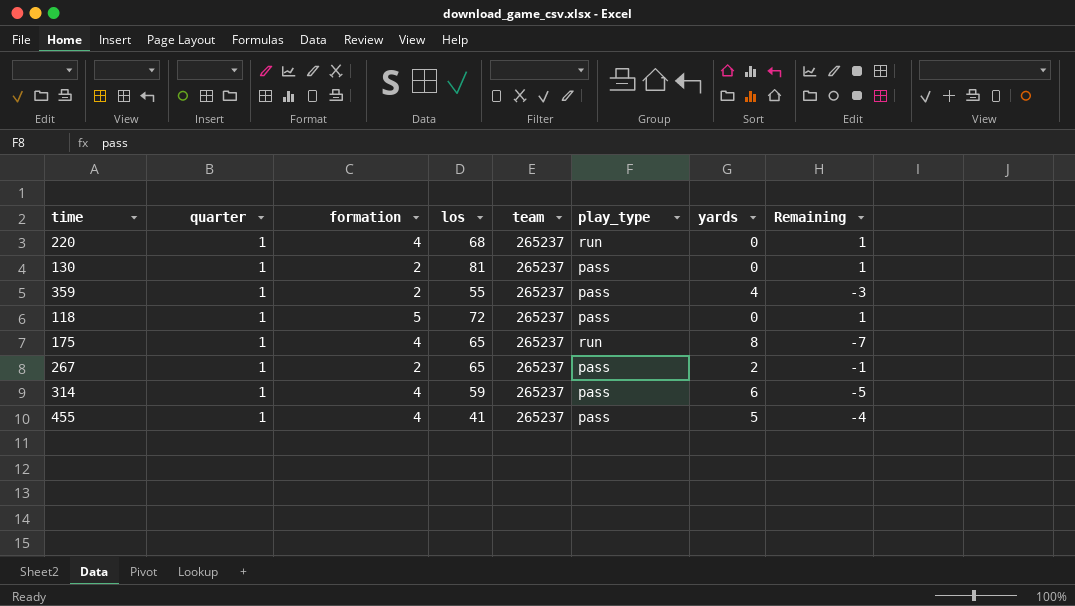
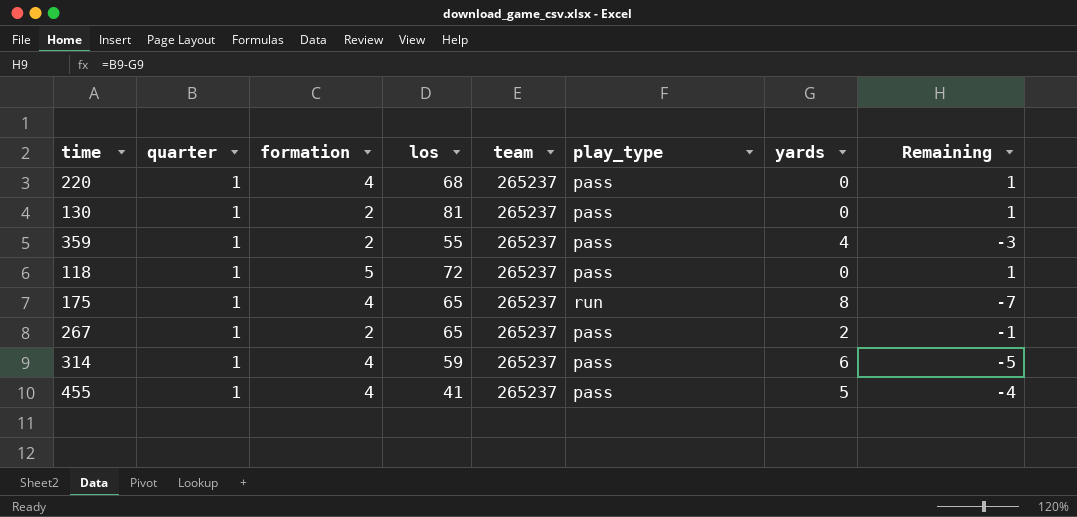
220 | play_type: run -> pass

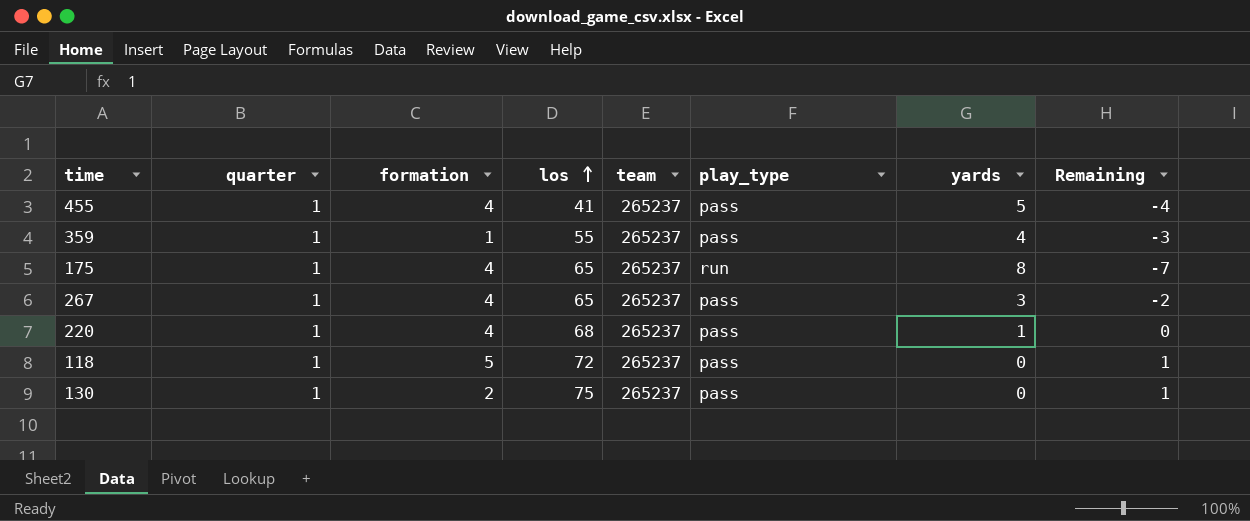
row order: none -> los ascending
row 314: 1 | 4 | 59 | 265237 | pass | 6 | -5 -> none
359 | formation: 2 -> 1
267 | formation: 2 -> 4
267 | yards: 2 -> 3
267 | Remaining: -1 -> -2
220 | yards: 0 -> 1
220 | Remaining: 1 -> 0
130 | los: 81 -> 75

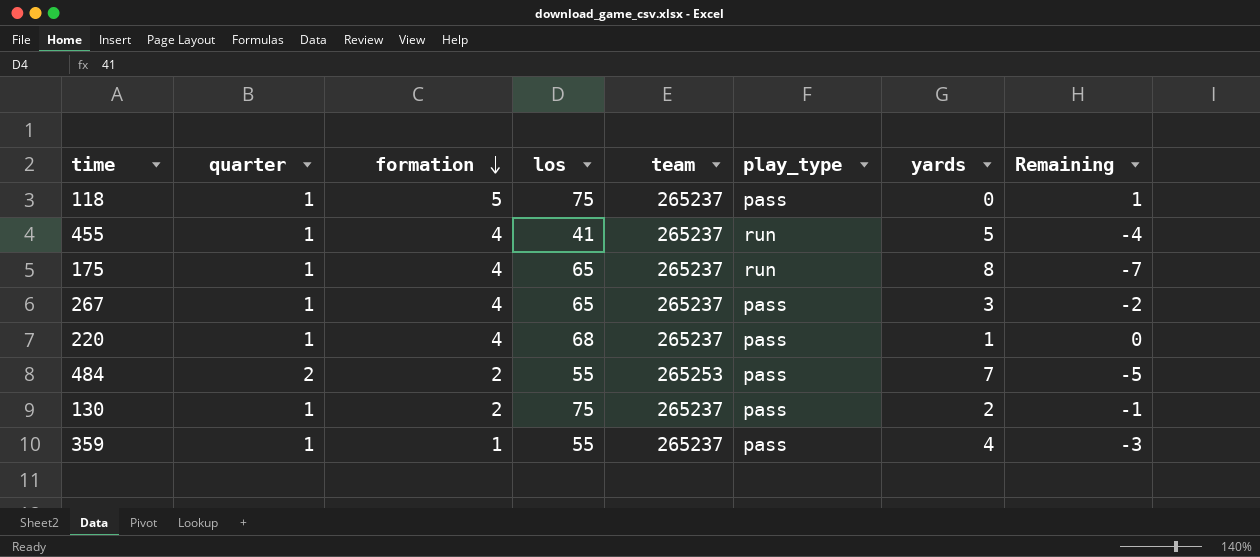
row order: los ascending -> formation descending
118 | los: 72 -> 75
455 | play_type: pass -> run
row 484: none -> 2 | 2 | 55 | 265253 | pass | 7 | -5
130 | yards: 0 -> 2
130 | Remaining: 1 -> -1

